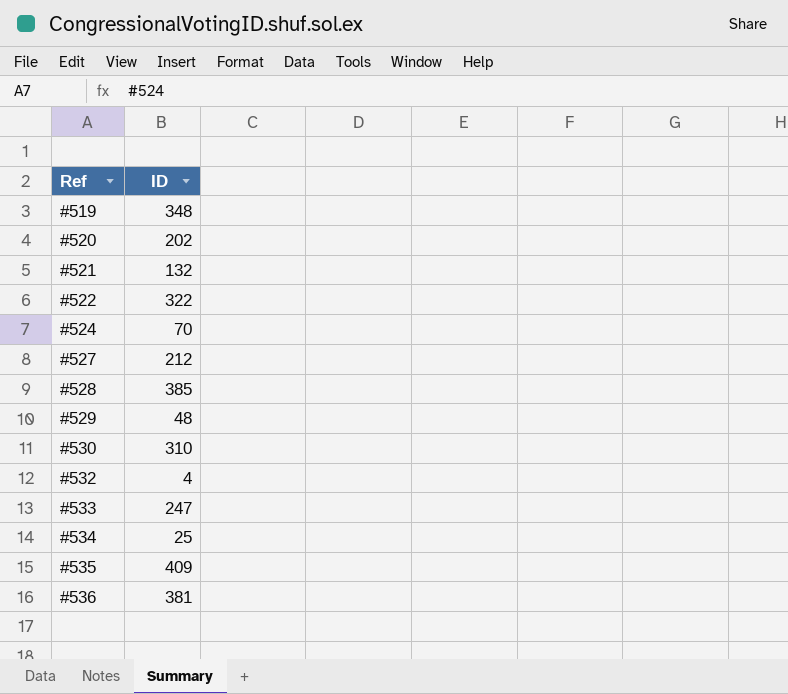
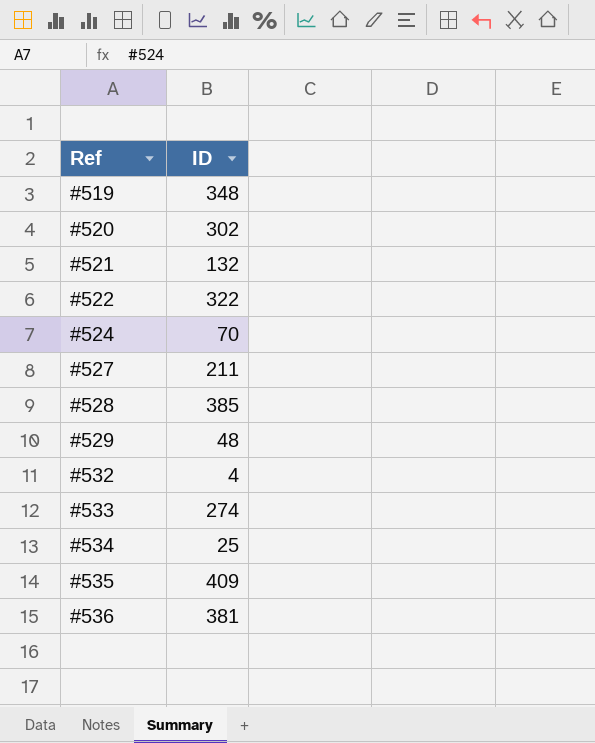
row #530: 310 -> none
#520 | ID: 202 -> 302
#527 | ID: 212 -> 211
#533 | ID: 247 -> 274

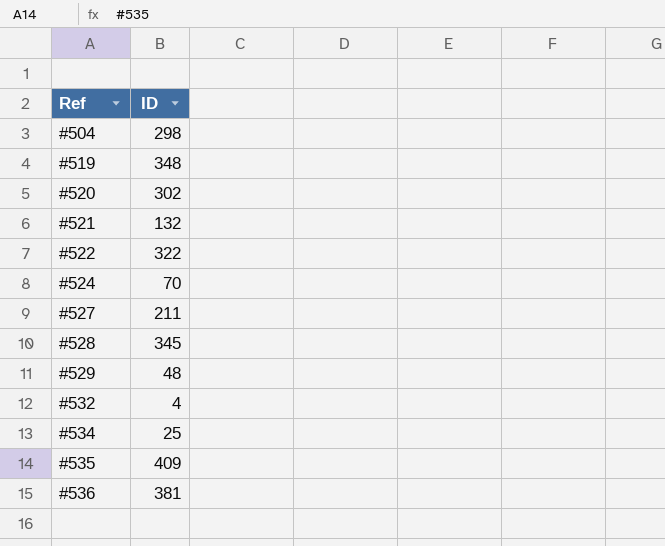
row #533: 274 -> none
row #504: none -> 298
#528 | ID: 385 -> 345

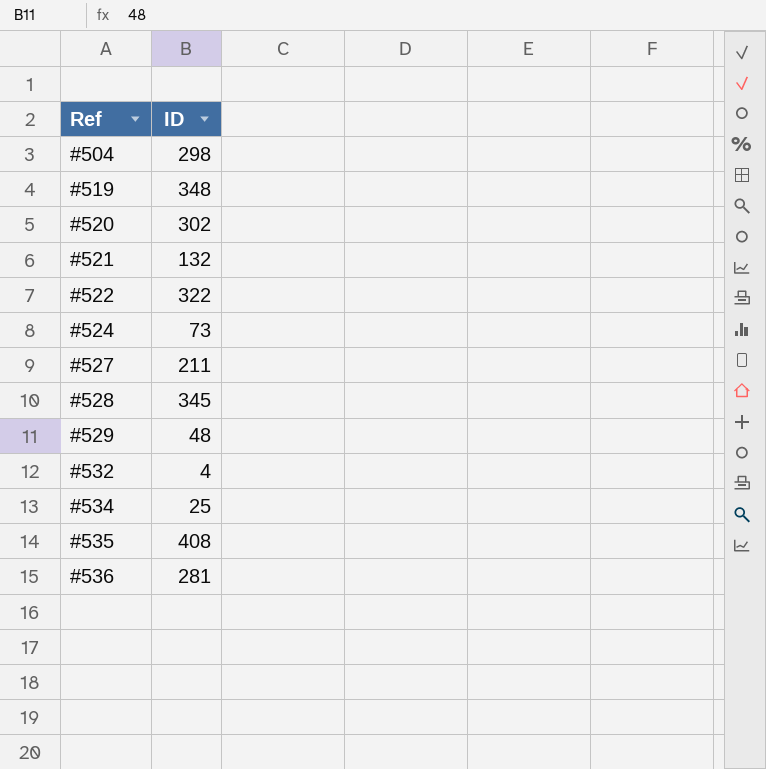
#524 | ID: 70 -> 73
#535 | ID: 409 -> 408
#536 | ID: 381 -> 281

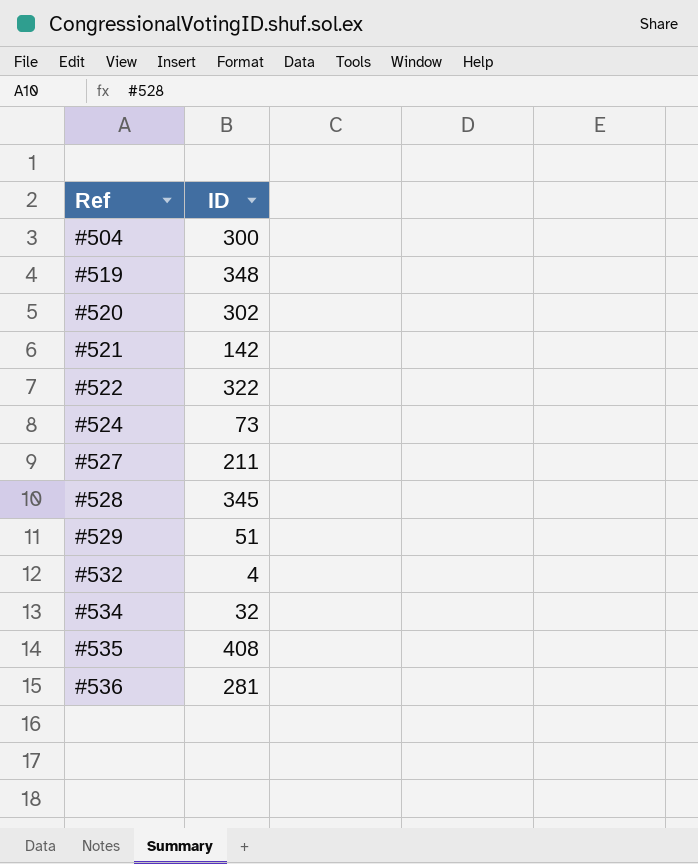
#504 | ID: 298 -> 300
#521 | ID: 132 -> 142
#529 | ID: 48 -> 51
#534 | ID: 25 -> 32

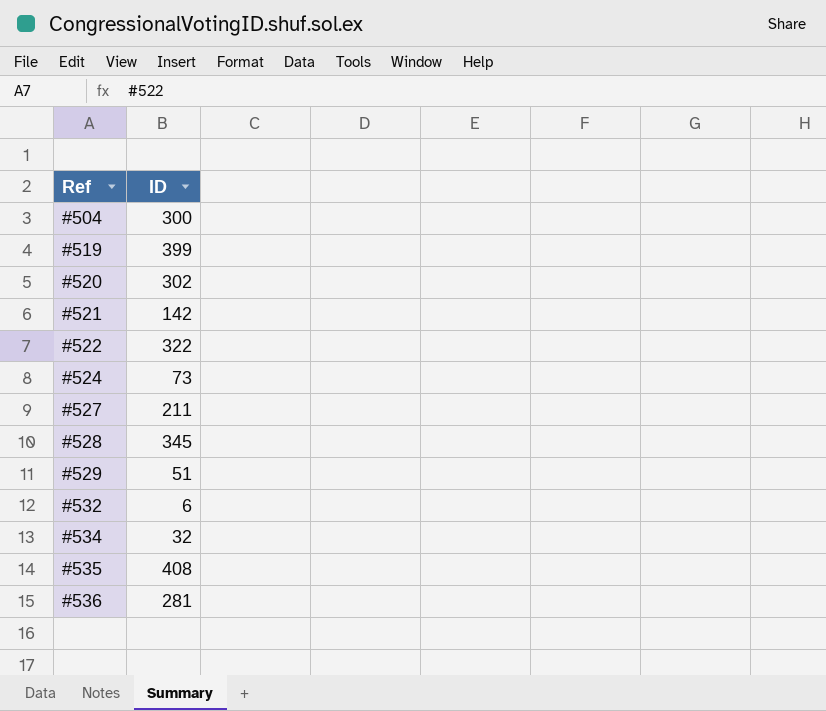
#519 | ID: 348 -> 399
#532 | ID: 4 -> 6

